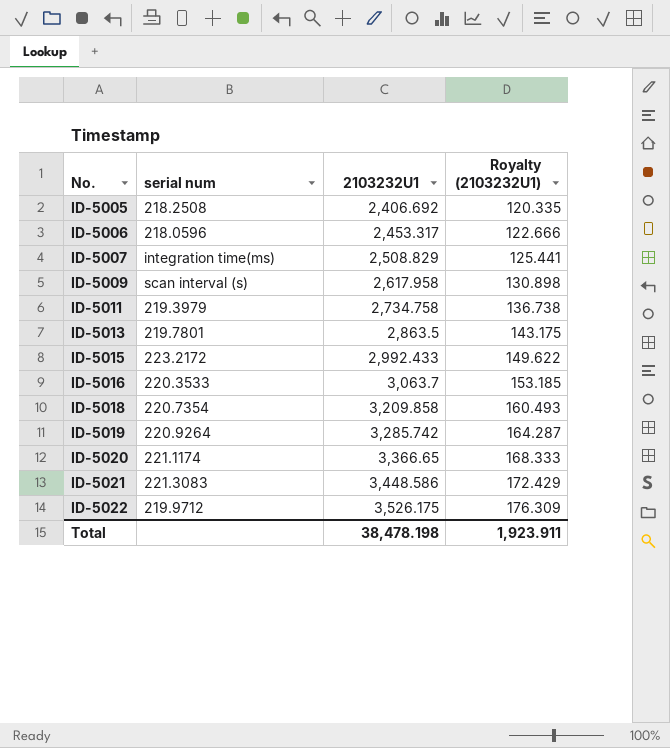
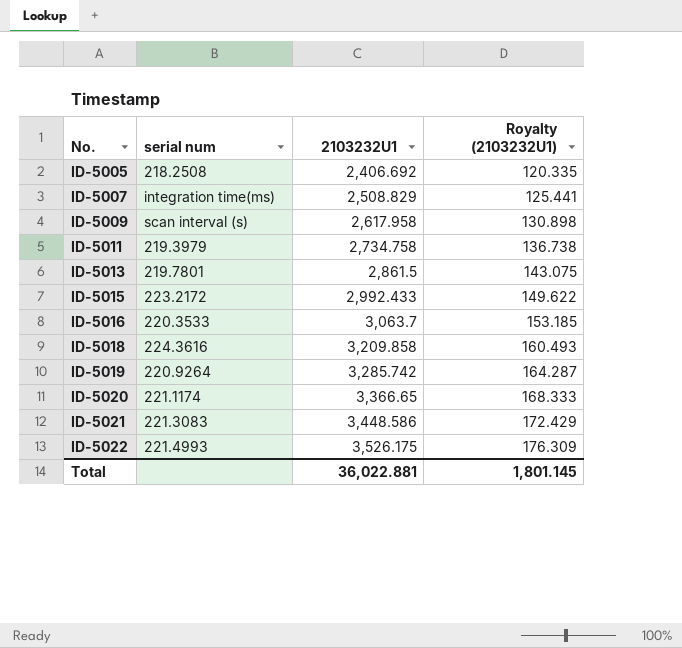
row ID-5006: 218.0596 | 2,453.317 | 122.666 -> none
ID-5013 | 2103232U1: 2,863.5 -> 2,861.5
ID-5013 | Royalty (2103232U1): 143.175 -> 143.075
ID-5018 | serial num: 220.7354 -> 224.3616
ID-5022 | serial num: 219.9712 -> 221.4993
Total | 2103232U1: 38,478.198 -> 36,022.881
Total | Royalty (2103232U1): 1,923.911 -> 1,801.145

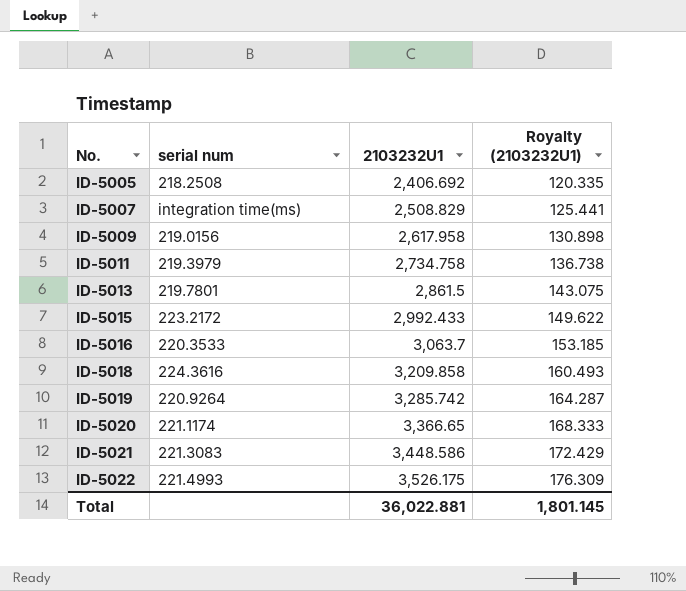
ID-5009 | serial num: scan interval (s) -> 219.0156

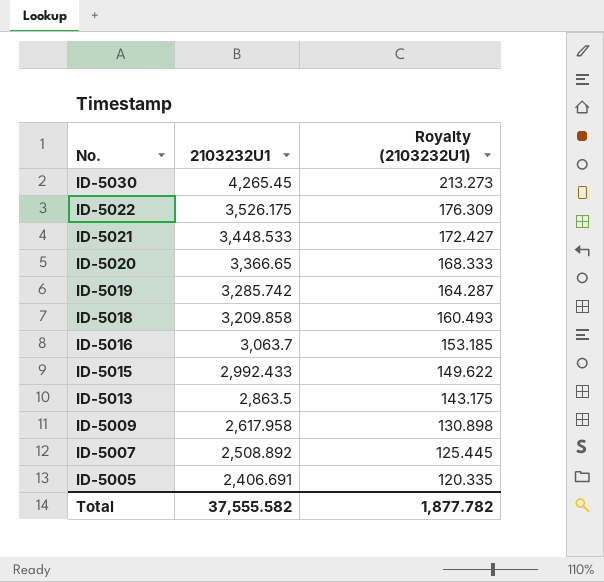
row order: No. ascending -> No. descending
column serial num | position: 2 -> none
row ID-5011: 219.3979 | 2,734.758 | 136.738 -> none
row ID-5030: none -> 4,265.45 | 213.273
ID-5021 | 2103232U1: 3,448.586 -> 3,448.533
ID-5021 | Royalty (2103232U1): 172.429 -> 172.427
ID-5013 | 2103232U1: 2,861.5 -> 2,863.5
ID-5013 | Royalty (2103232U1): 143.075 -> 143.175
ID-5007 | 2103232U1: 2,508.829 -> 2,508.892
ID-5007 | Royalty (2103232U1): 125.441 -> 125.445
ID-5005 | 2103232U1: 2,406.692 -> 2,406.691
Total | 2103232U1: 36,022.881 -> 37,555.582
Total | Royalty (2103232U1): 1,801.145 -> 1,877.782

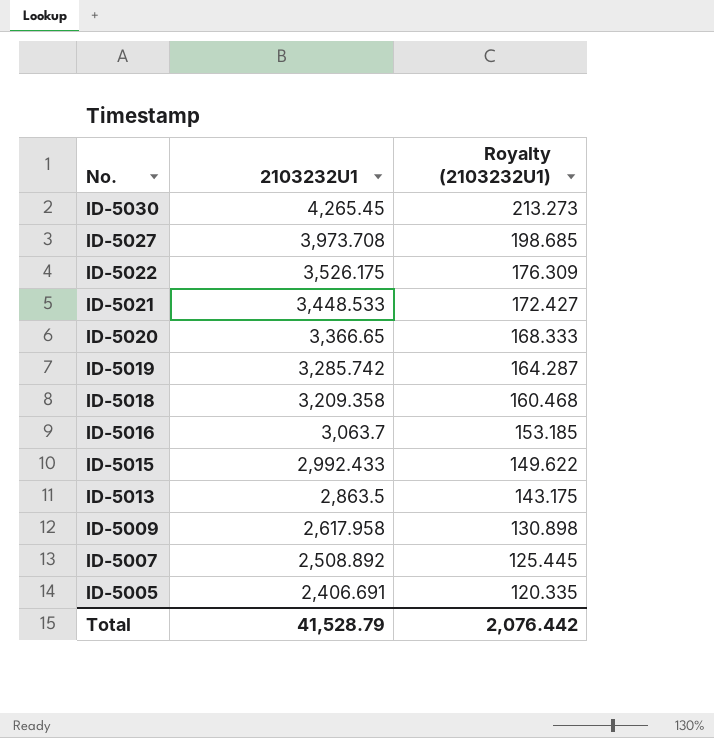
row ID-5027: none -> 3,973.708 | 198.685
ID-5018 | 2103232U1: 3,209.858 -> 3,209.358
ID-5018 | Royalty (2103232U1): 160.493 -> 160.468
Total | 2103232U1: 37,555.582 -> 41,528.79
Total | Royalty (2103232U1): 1,877.782 -> 2,076.442

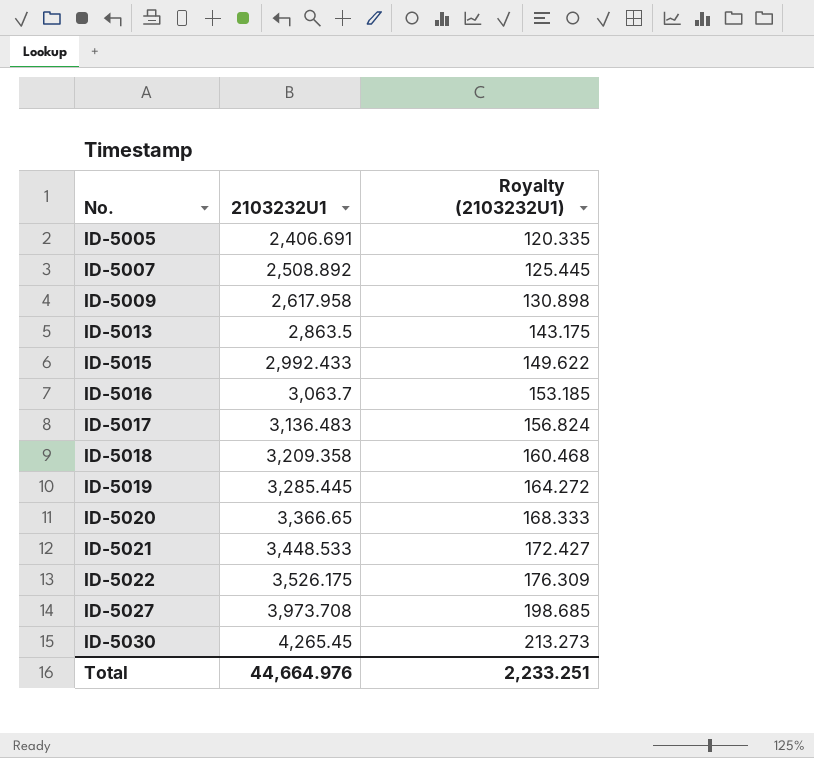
row order: No. descending -> No. ascending
row ID-5017: none -> 3,136.483 | 156.824
ID-5019 | 2103232U1: 3,285.742 -> 3,285.445
ID-5019 | Royalty (2103232U1): 164.287 -> 164.272
Total | 2103232U1: 41,528.79 -> 44,664.976
Total | Royalty (2103232U1): 2,076.442 -> 2,233.251

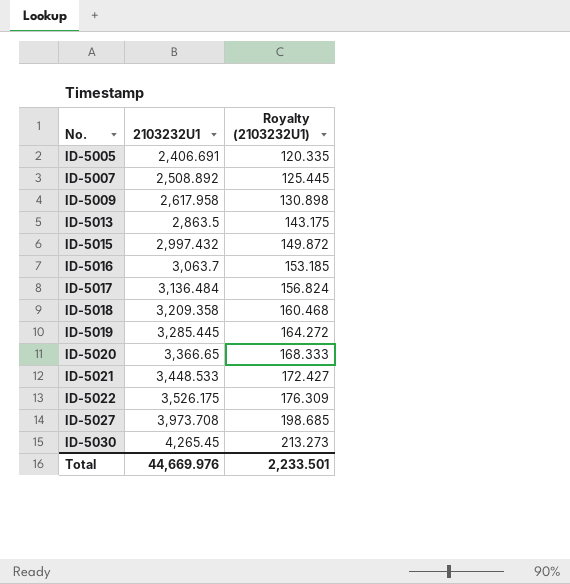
ID-5015 | 2103232U1: 2,992.433 -> 2,997.432
ID-5015 | Royalty (2103232U1): 149.622 -> 149.872
ID-5017 | 2103232U1: 3,136.483 -> 3,136.484
Total | 2103232U1: 44,664.976 -> 44,669.976
Total | Royalty (2103232U1): 2,233.251 -> 2,233.501

